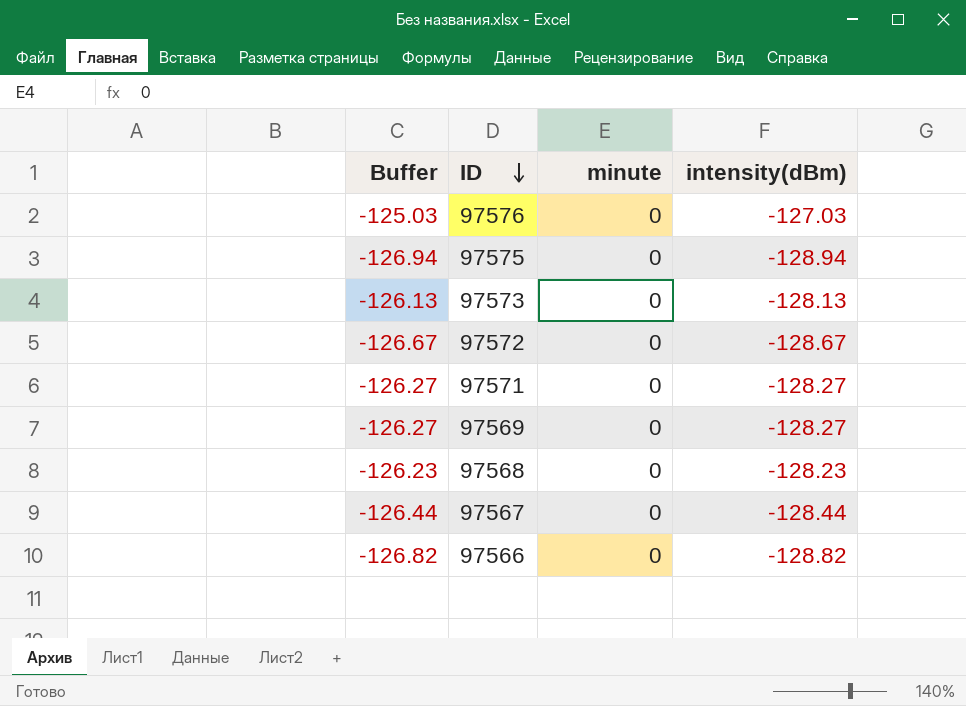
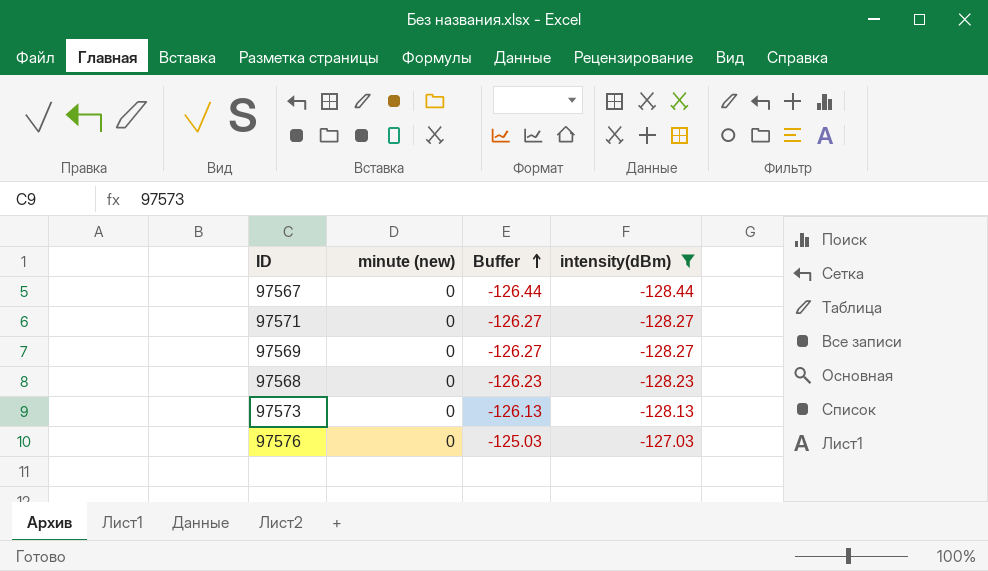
filter: none -> intensity(dBm) >= -128.44
row order: ID descending -> Buffer ascending
column name: minute -> minute (new)
column Buffer | position: 1 -> 3

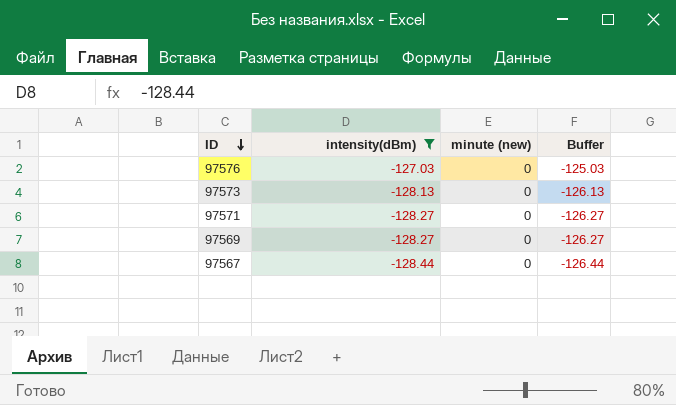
row order: Buffer ascending -> ID descending
column intensity(dBm) | position: 4 -> 2
row 97568: 0 | -126.23 | -128.23 -> none

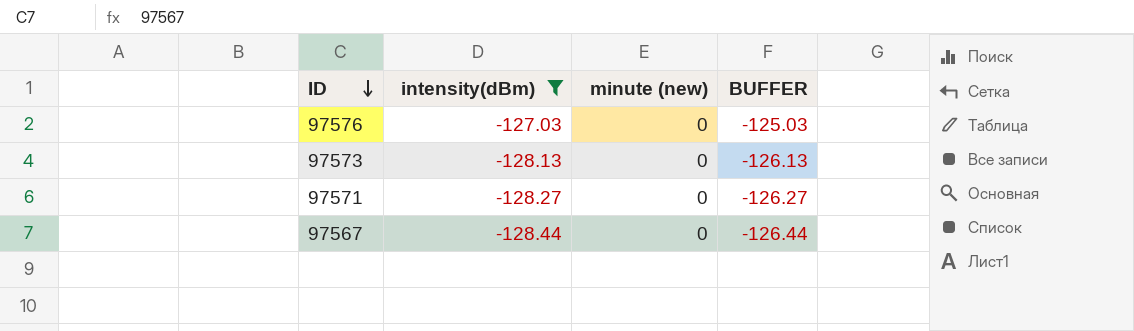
column name: Buffer -> BUFFER
row 97569: -128.27 | 0 | -126.27 -> none

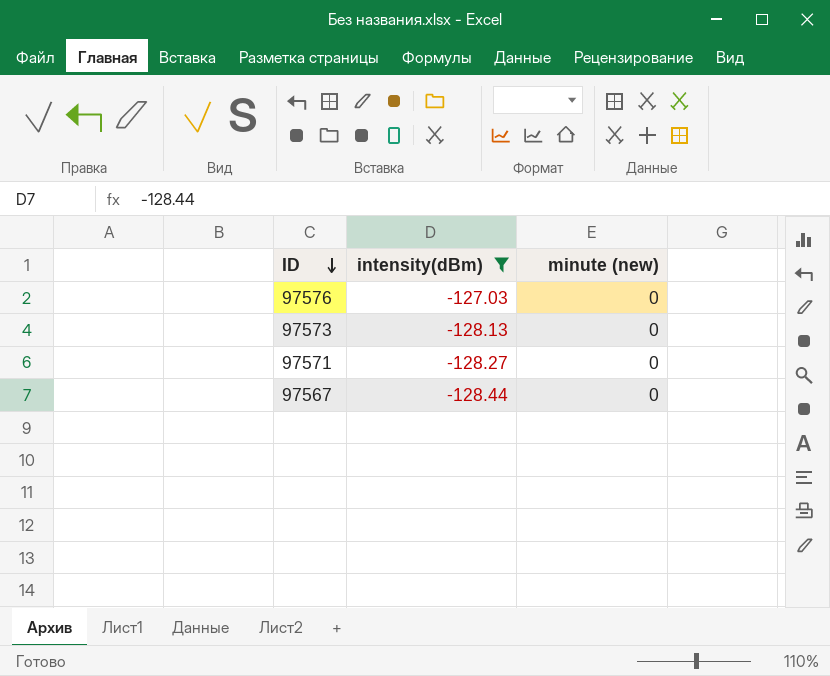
column BUFFER | formula: [intensity(dBm)] + 2 -> none

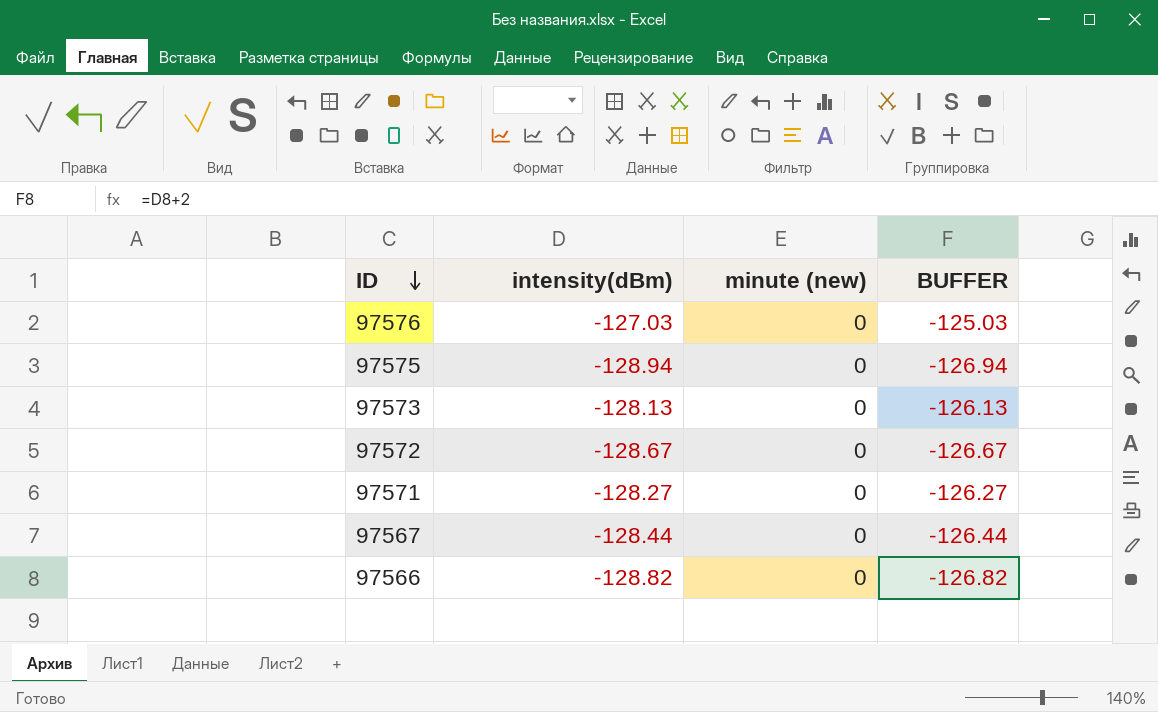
filter: intensity(dBm) >= -128.44 -> none
column BUFFER | formula: none -> [intensity(dBm)] + 2

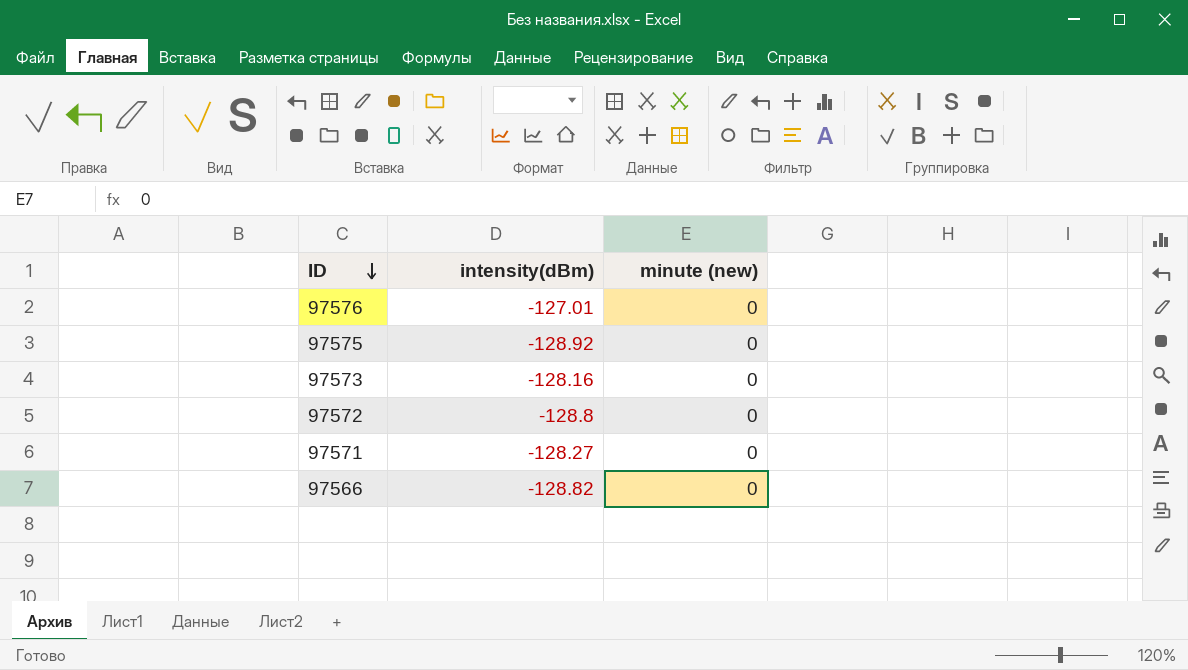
column BUFFER | formula: [intensity(dBm)] + 2 -> none
row 97567: -128.44 | 0 | -126.44 -> none
97576 | intensity(dBm): -127.03 -> -127.01
97575 | intensity(dBm): -128.94 -> -128.92
97573 | intensity(dBm): -128.13 -> -128.16
97572 | intensity(dBm): -128.67 -> -128.8

